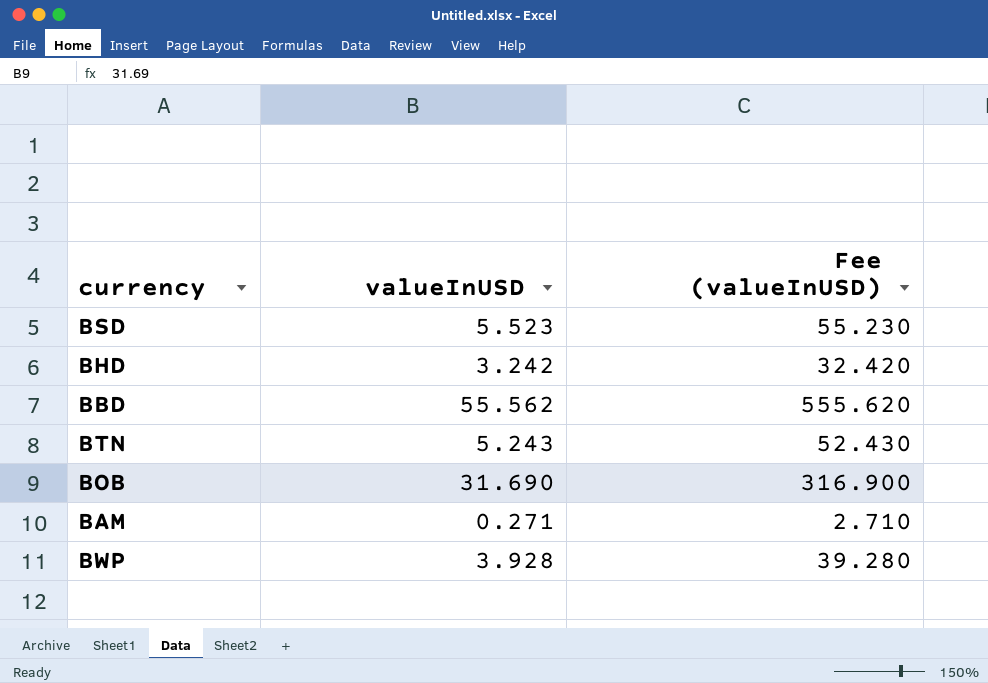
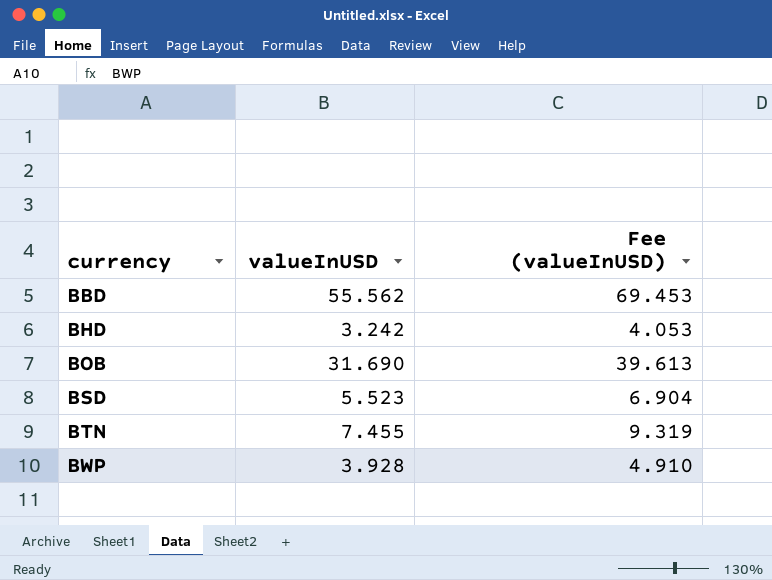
row order: none -> currency ascending
column Fee (valueInUSD) | formula: [valueInUSD] * 10 -> [valueInUSD] * 1.25
row BAM: 0.271 | 2.710 -> none
BTN | valueInUSD: 5.243 -> 7.455

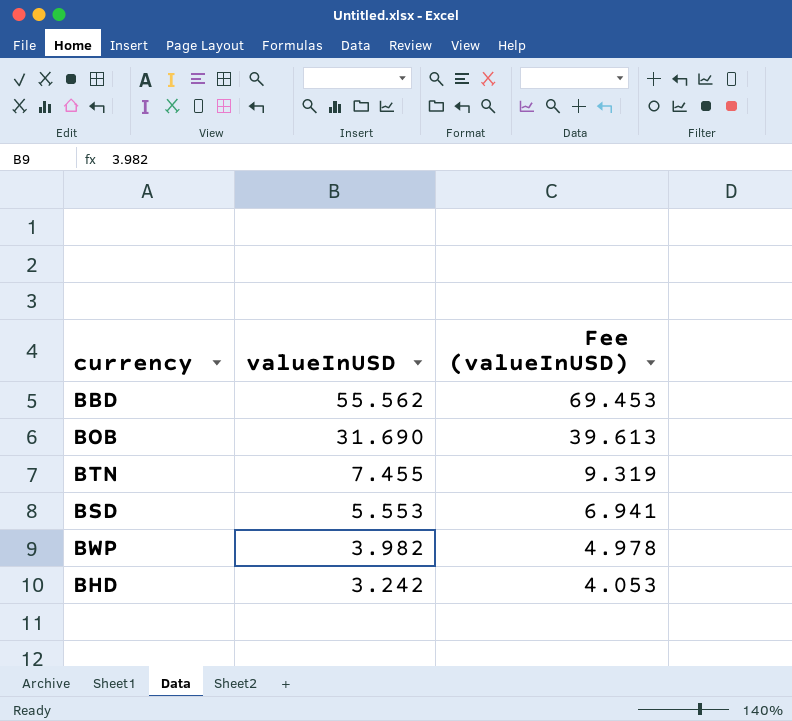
row order: currency ascending -> valueInUSD descending
BSD | valueInUSD: 5.523 -> 5.553
BSD | Fee (valueInUSD): 6.904 -> 6.941
BWP | valueInUSD: 3.928 -> 3.982
BWP | Fee (valueInUSD): 4.910 -> 4.978

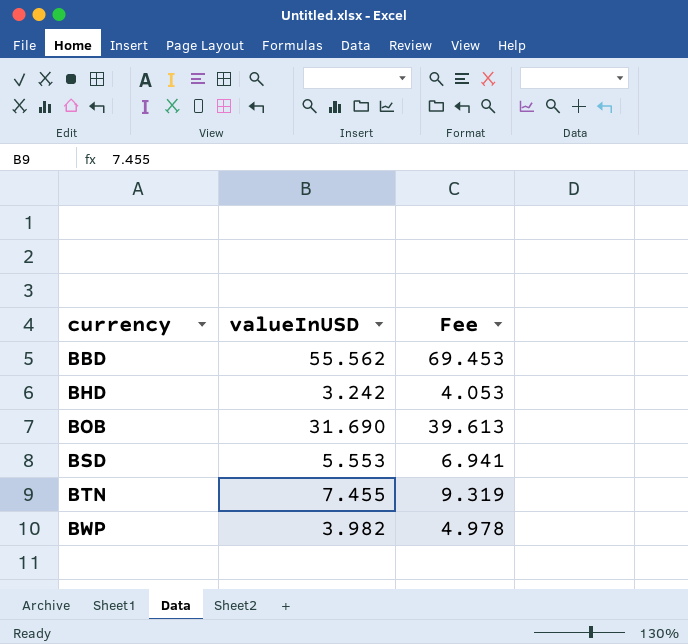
row order: valueInUSD descending -> currency ascending
column name: Fee (valueInUSD) -> Fee

